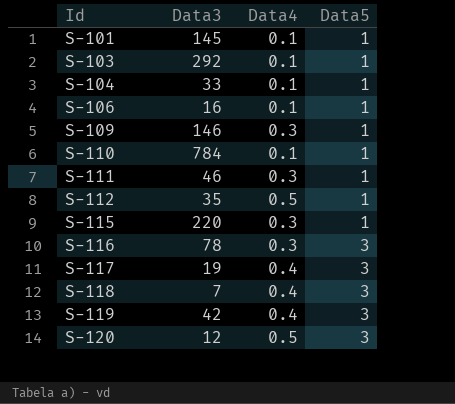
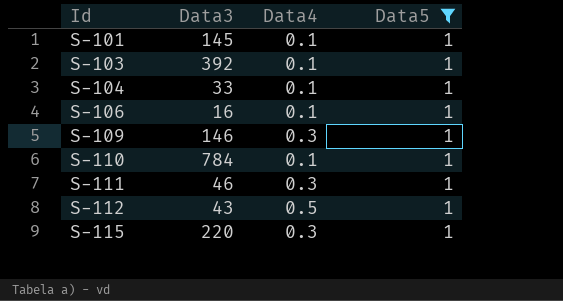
filter: none -> Data5 = 1
S-103 | Data3: 292 -> 392
S-112 | Data3: 35 -> 43

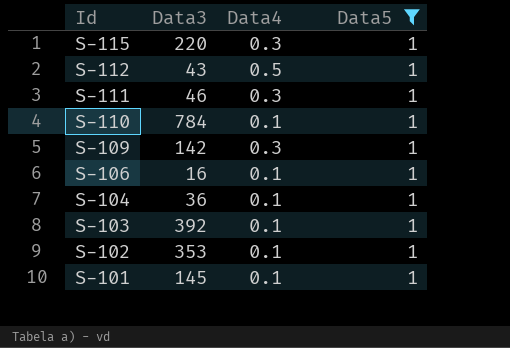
row order: Id ascending -> Id descending
S-109 | Data3: 146 -> 142
S-104 | Data3: 33 -> 36
row S-102: none -> 353 | 0.1 | 1

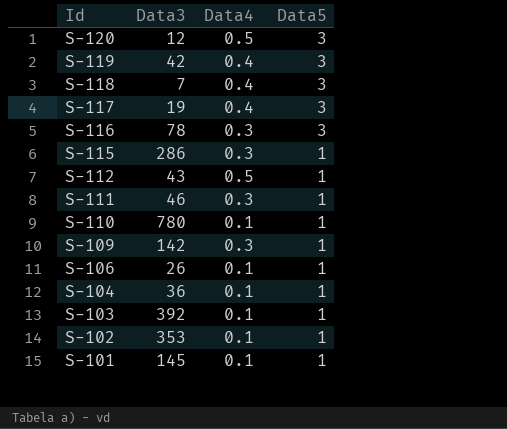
filter: Data5 = 1 -> none
S-115 | Data3: 220 -> 286
S-110 | Data3: 784 -> 780
S-106 | Data3: 16 -> 26

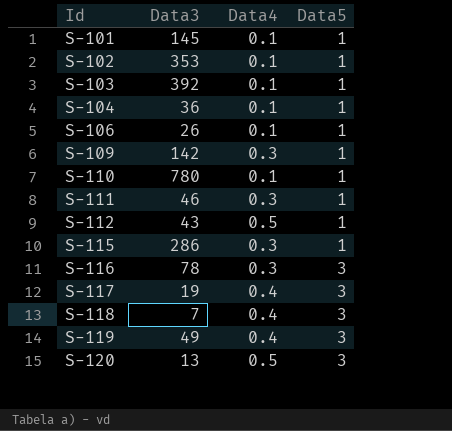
row order: Id descending -> Id ascending
S-119 | Data3: 42 -> 49
S-120 | Data3: 12 -> 13

